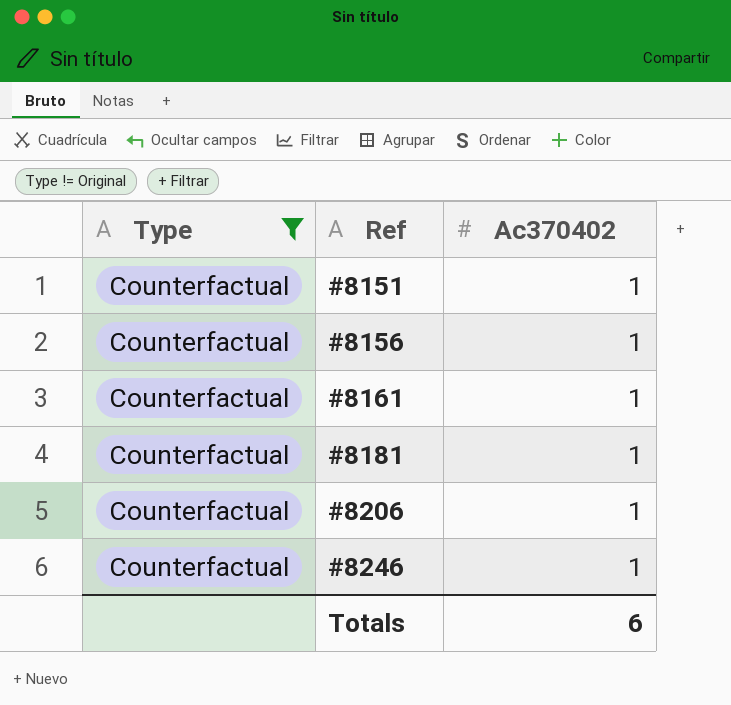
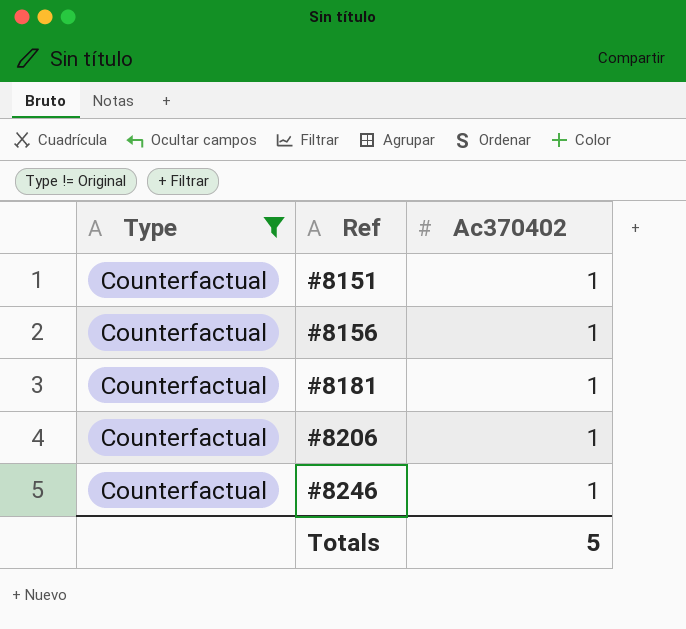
row #8161: Counterfactual | 1 -> none
Totals | Ac370402: 6 -> 5

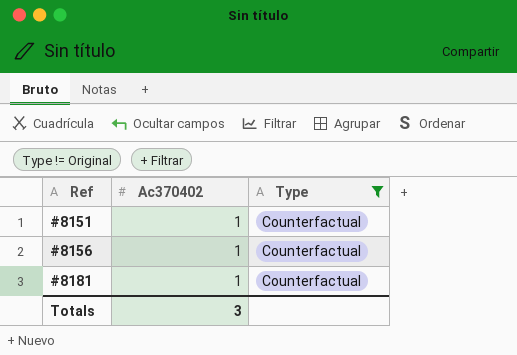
column Type | position: 1 -> 3
row #8206: Counterfactual | 1 -> none
row #8246: Counterfactual | 1 -> none
Totals | Ac370402: 5 -> 3

